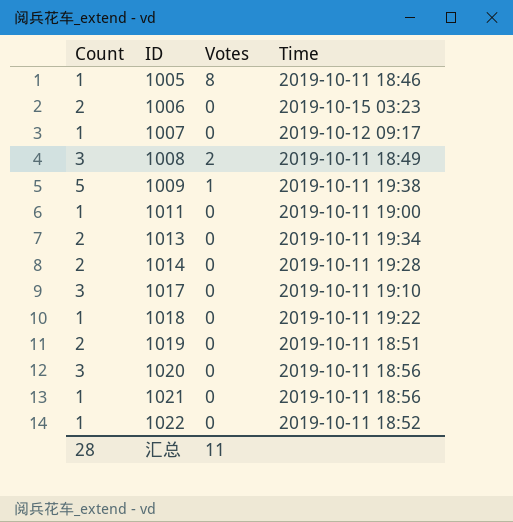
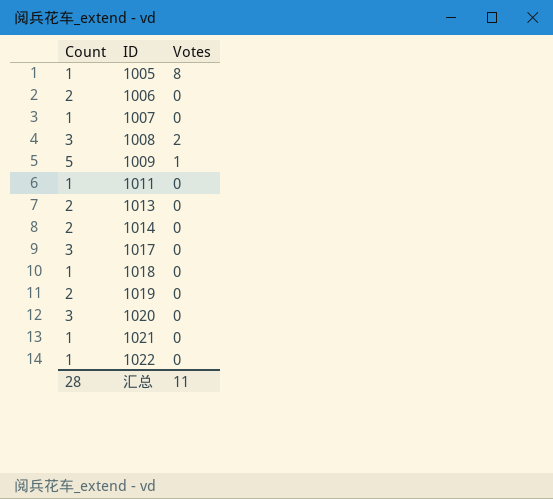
column Time | position: 4 -> none

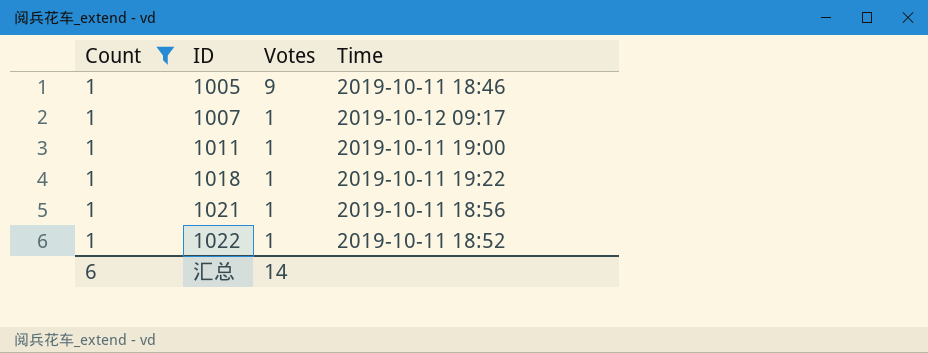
filter: none -> Count = 1
column Time | position: none -> 4
1005 | Votes: 8 -> 9
1007 | Votes: 0 -> 1
1011 | Votes: 0 -> 1
1018 | Votes: 0 -> 1
1021 | Votes: 0 -> 1
1022 | Votes: 0 -> 1
汇总 | Count: 28 -> 6
汇总 | Votes: 11 -> 14

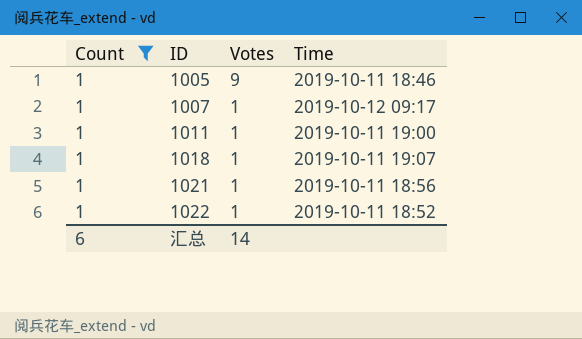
1018 | Time: 2019-10-11 19:22 -> 2019-10-11 19:07

